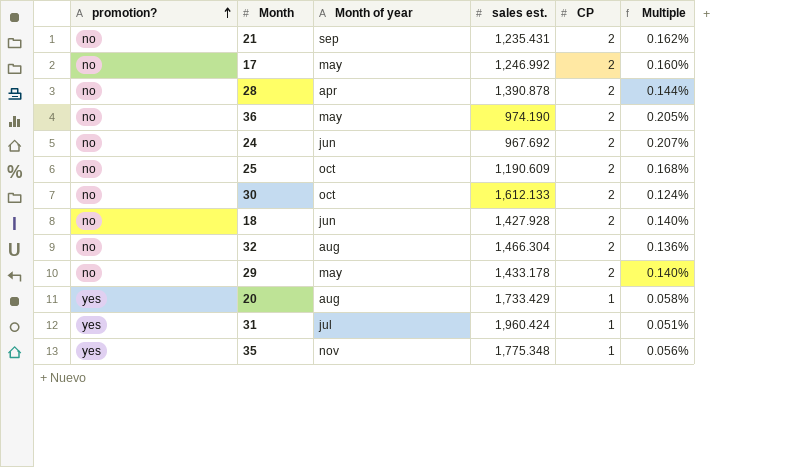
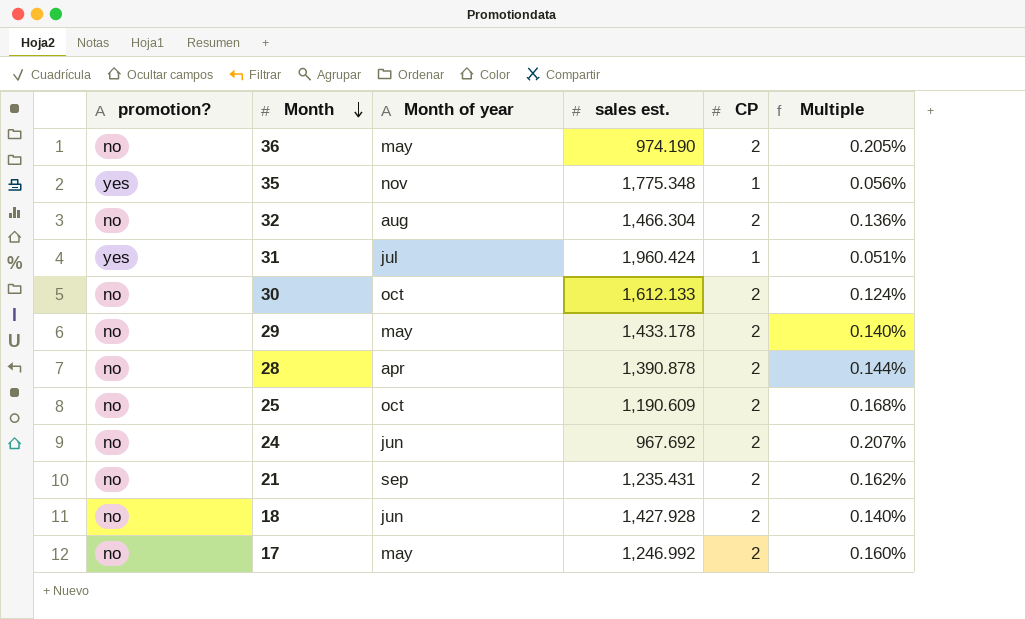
row order: promotion? ascending -> Month descending
row 20: yes | aug | 1,733.429 | 1 | 0.058% -> none

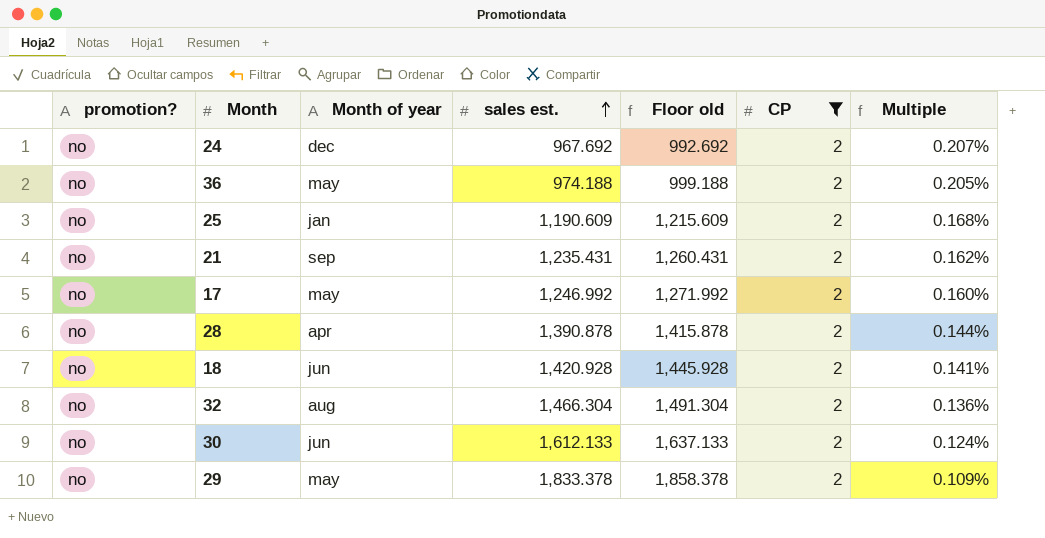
filter: none -> CP = 2
row order: Month descending -> sales est. ascending
column Floor old | formula: none -> [sales est.] + 25
24 | Month of year: jun -> dec
36 | sales est.: 974.190 -> 974.188
25 | Month of year: oct -> jan
18 | sales est.: 1,427.928 -> 1,420.928
18 | Multiple: 0.140% -> 0.141%
30 | Month of year: oct -> jun
29 | sales est.: 1,433.178 -> 1,833.378
29 | Multiple: 0.140% -> 0.109%

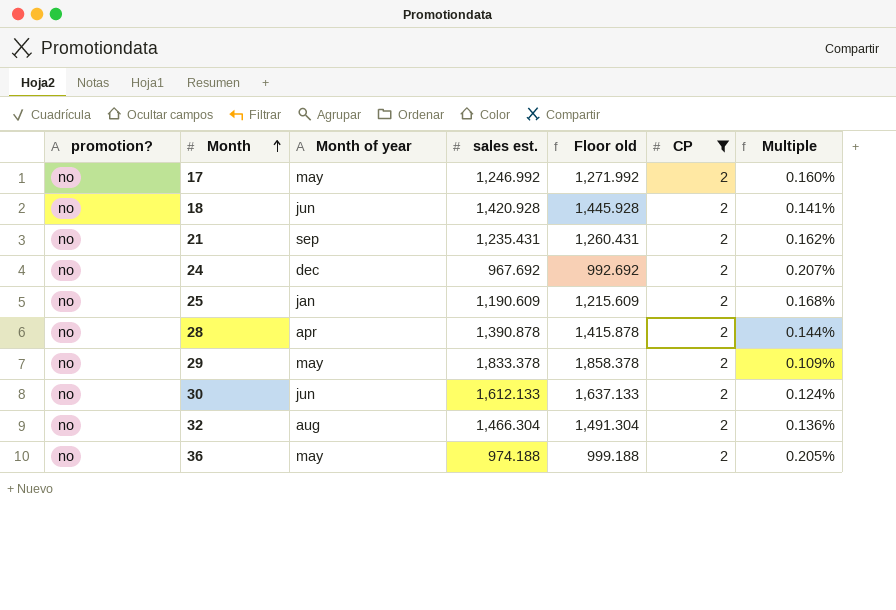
row order: sales est. ascending -> Month ascending

